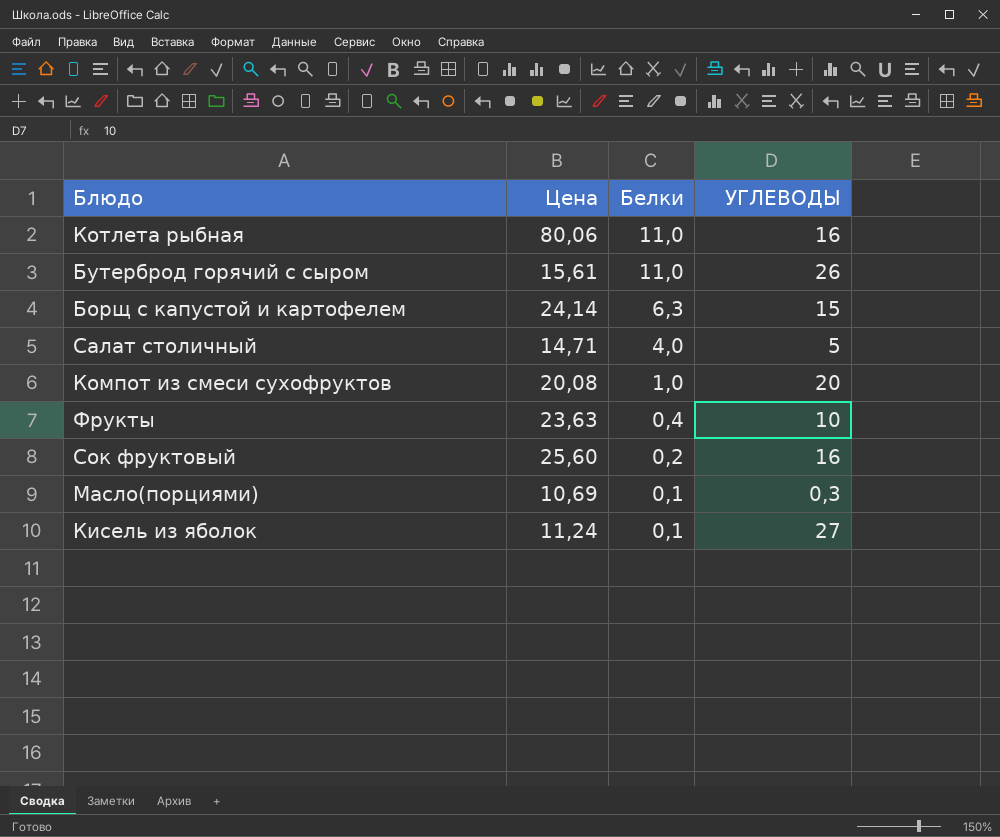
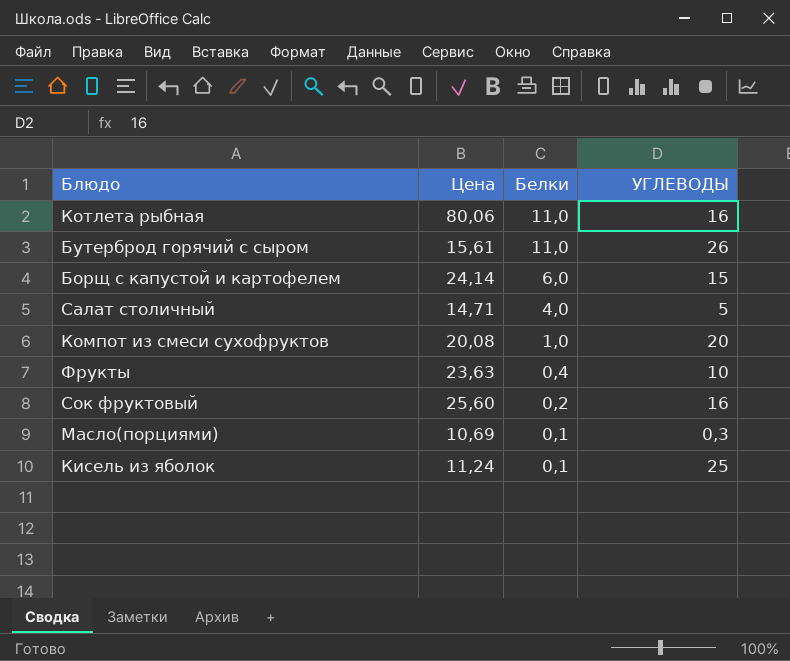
Борщ с капустой и картофелем | Белки: 6,3 -> 6,0
Кисель из яболок | УГЛЕВОДЫ: 27 -> 25

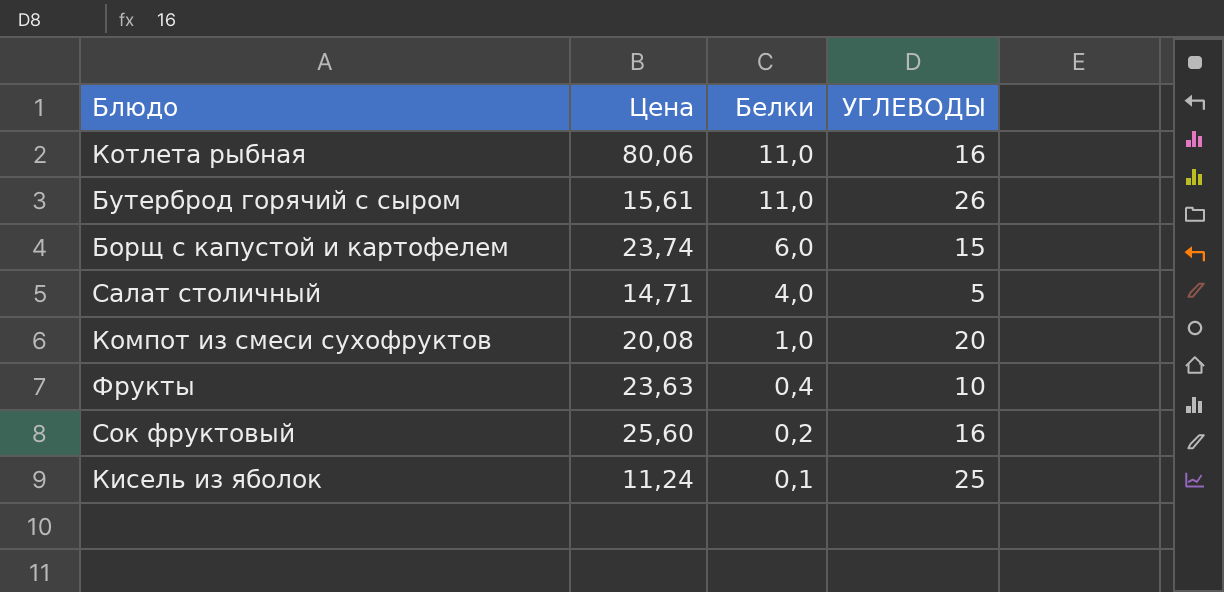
row Масло(порциями): 10,69 | 0,1 | 0,3 -> none
Борщ с капустой и картофелем | Цена: 24,14 -> 23,74

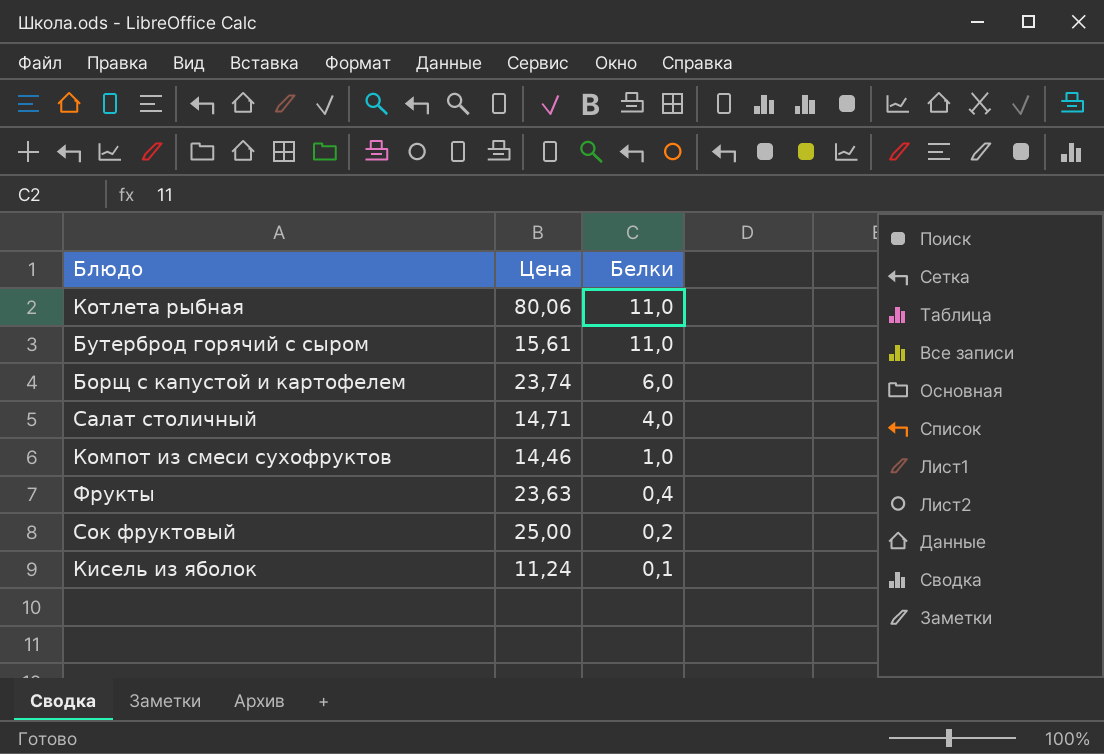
column УГЛЕВОДЫ | position: 4 -> none
Компот из смеси сухофруктов | Цена: 20,08 -> 14,46
Сок фруктовый | Цена: 25,60 -> 25,00

